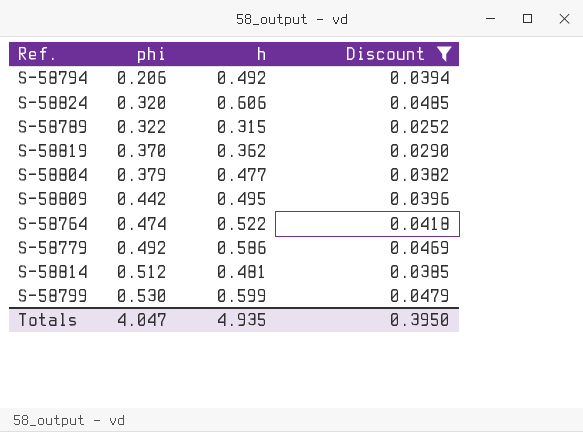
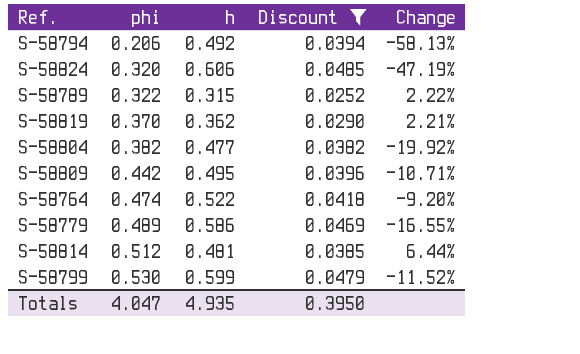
column Change | formula: none -> ([phi] - [h]) / [h]
S-58804 | phi: 0.379 -> 0.382
S-58779 | phi: 0.492 -> 0.489

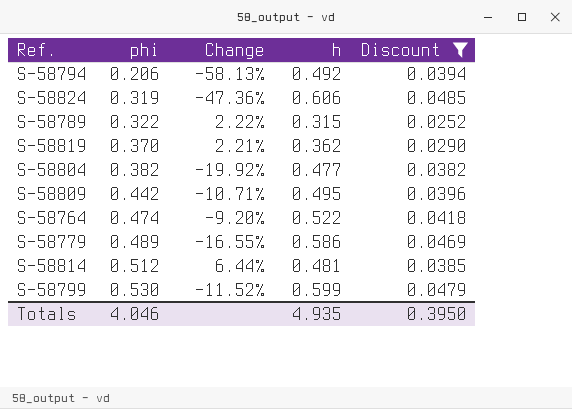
column Change | position: 5 -> 3
S-58824 | phi: 0.320 -> 0.319
S-58824 | Change: -47.19% -> -47.36%
Totals | phi: 4.047 -> 4.046

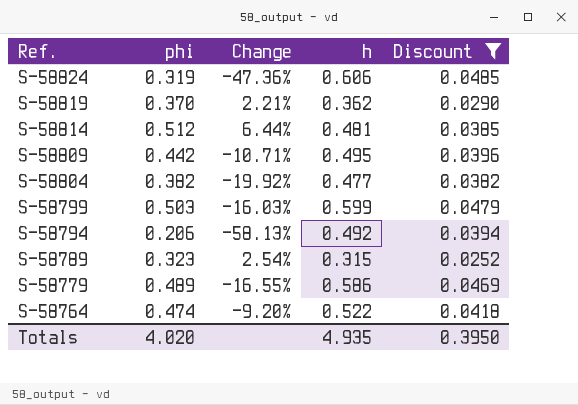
row order: phi ascending -> Ref. descending
S-58799 | phi: 0.530 -> 0.503
S-58799 | Change: -11.52% -> -16.03%
S-58789 | phi: 0.322 -> 0.323
S-58789 | Change: 2.22% -> 2.54%
Totals | phi: 4.046 -> 4.020

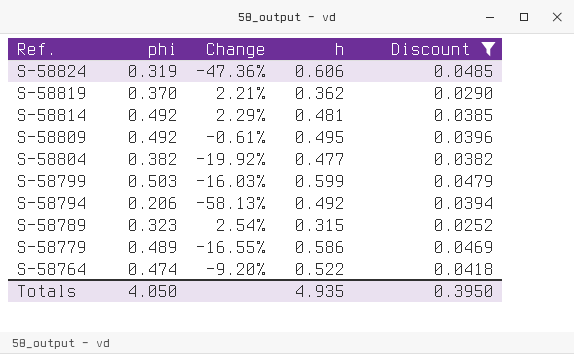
S-58814 | phi: 0.512 -> 0.492
S-58814 | Change: 6.44% -> 2.29%
S-58809 | phi: 0.442 -> 0.492
S-58809 | Change: -10.71% -> -0.61%
Totals | phi: 4.020 -> 4.050

